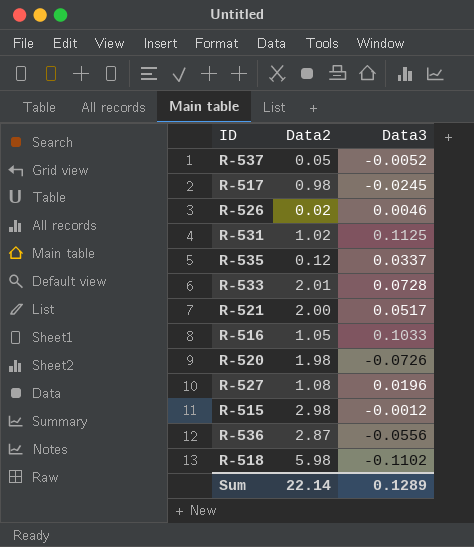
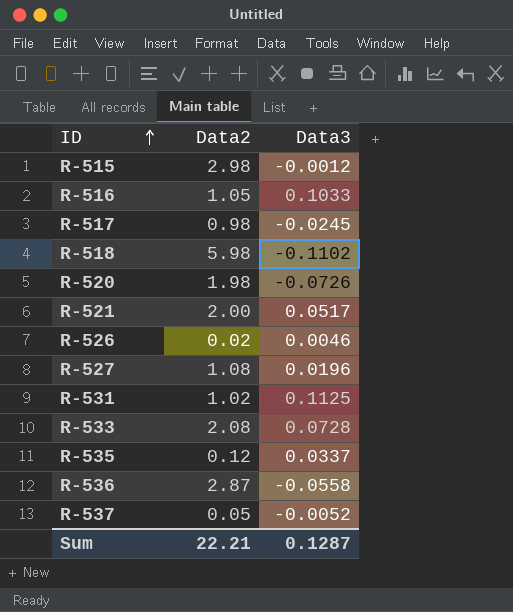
row order: none -> ID ascending
R-533 | Data2: 2.01 -> 2.08
R-536 | Data3: -0.0556 -> -0.0558
Sum | Data2: 22.14 -> 22.21
Sum | Data3: 0.1289 -> 0.1287

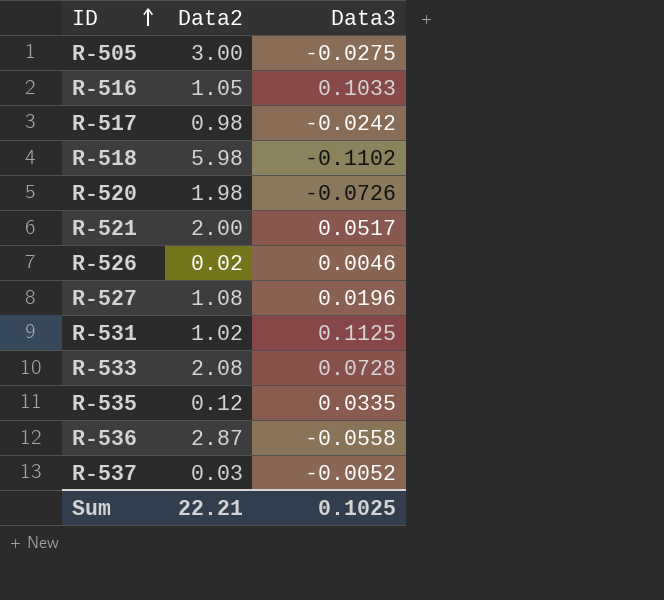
row R-515: 2.98 | -0.0012 -> none
row R-505: none -> 3.00 | -0.0275
R-517 | Data3: -0.0245 -> -0.0242
R-535 | Data3: 0.0337 -> 0.0335
R-537 | Data2: 0.05 -> 0.03
Sum | Data3: 0.1287 -> 0.1025

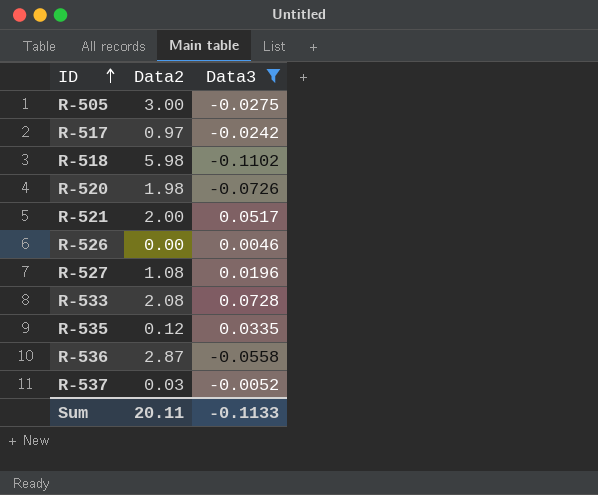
filter: none -> Data3 <= 0.0728
R-517 | Data2: 0.98 -> 0.97
R-526 | Data2: 0.02 -> 0.00
Sum | Data2: 22.21 -> 20.11
Sum | Data3: 0.1025 -> -0.1133

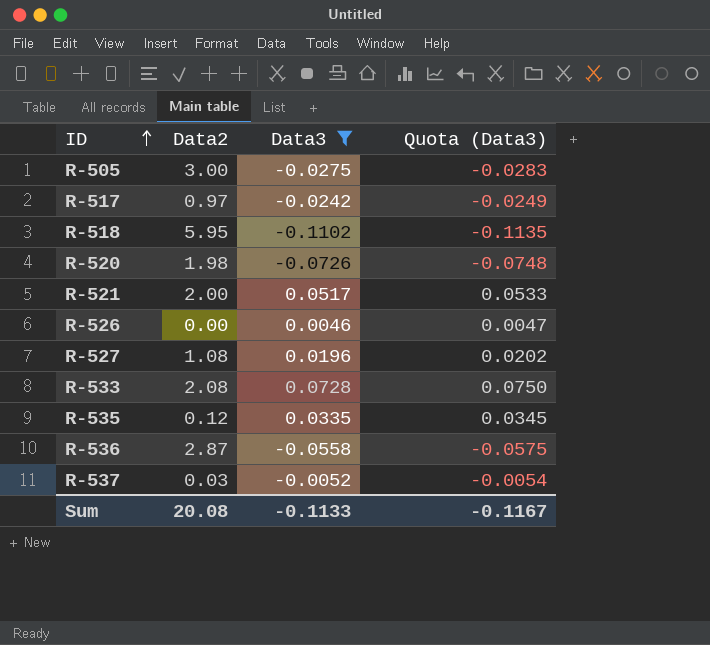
column Quota (Data3) | formula: none -> [Data3] * 1.03
R-518 | Data2: 5.98 -> 5.95
Sum | Data2: 20.11 -> 20.08

